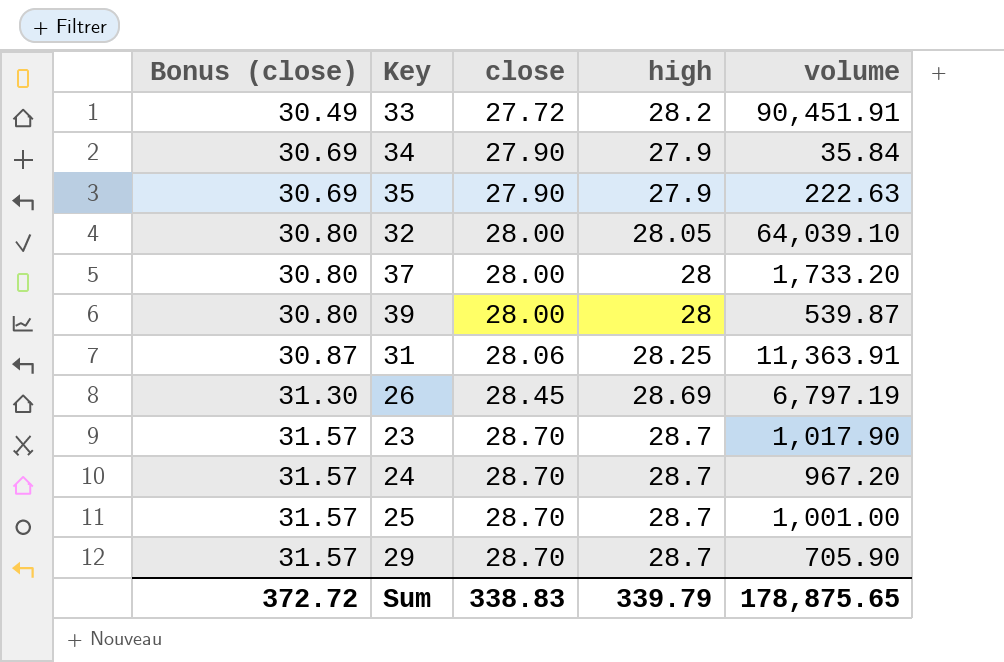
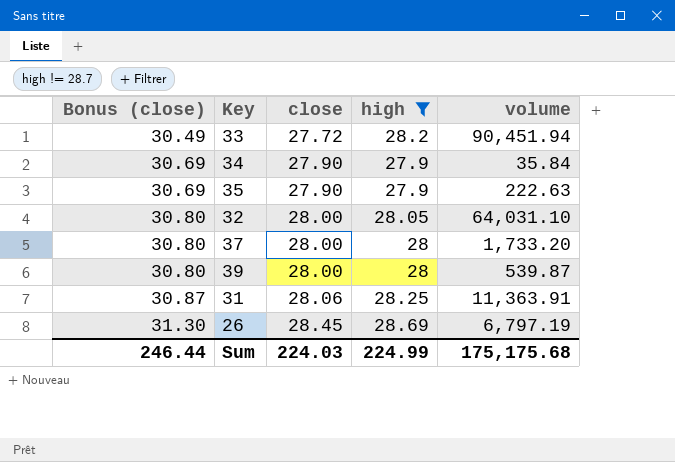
filter: none -> high != 28.7
33 | volume: 90,451.91 -> 90,451.94
32 | volume: 64,039.10 -> 64,031.10
Sum | Bonus (close): 372.72 -> 246.44
Sum | close: 338.83 -> 224.03
Sum | high: 339.79 -> 224.99
Sum | volume: 178,875.65 -> 175,175.68

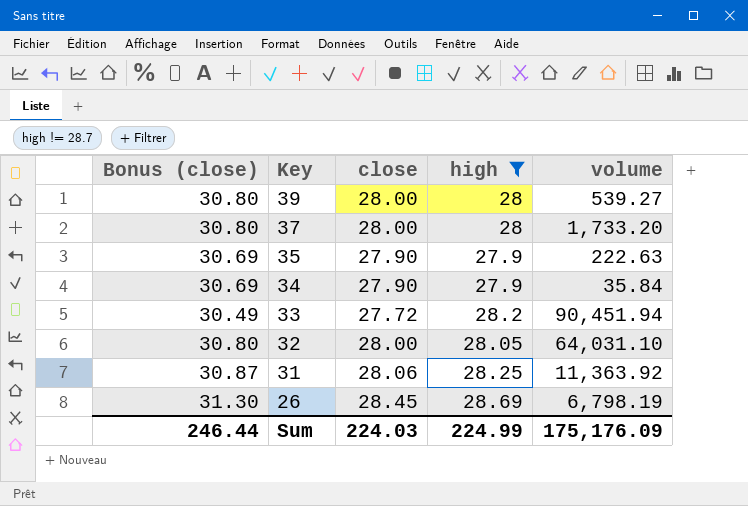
row order: Bonus (close) ascending -> Key descending
39 | volume: 539.87 -> 539.27
31 | volume: 11,363.91 -> 11,363.92
26 | volume: 6,797.19 -> 6,798.19
Sum | volume: 175,175.68 -> 175,176.09

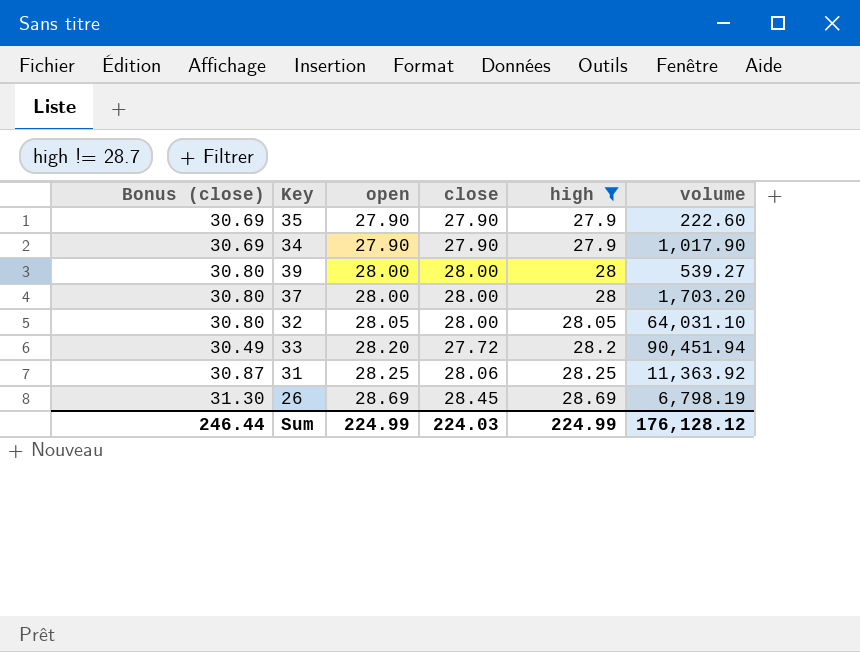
row order: Key descending -> open ascending
column open | position: none -> 3
35 | volume: 222.63 -> 222.60
34 | volume: 35.84 -> 1,017.90
37 | volume: 1,733.20 -> 1,703.20
Sum | volume: 175,176.09 -> 176,128.12

